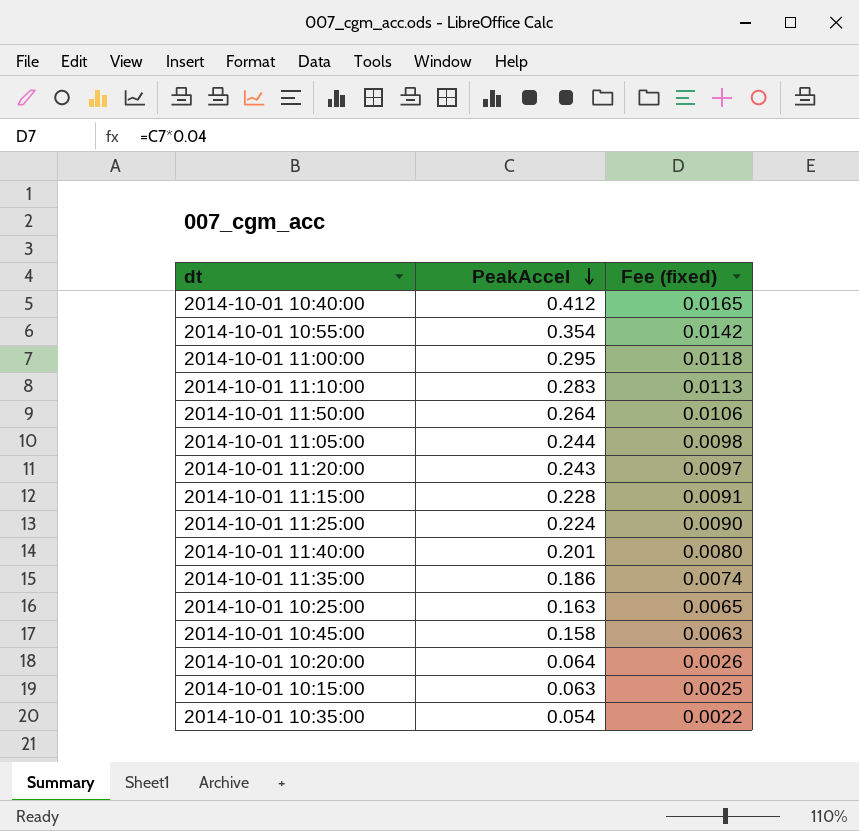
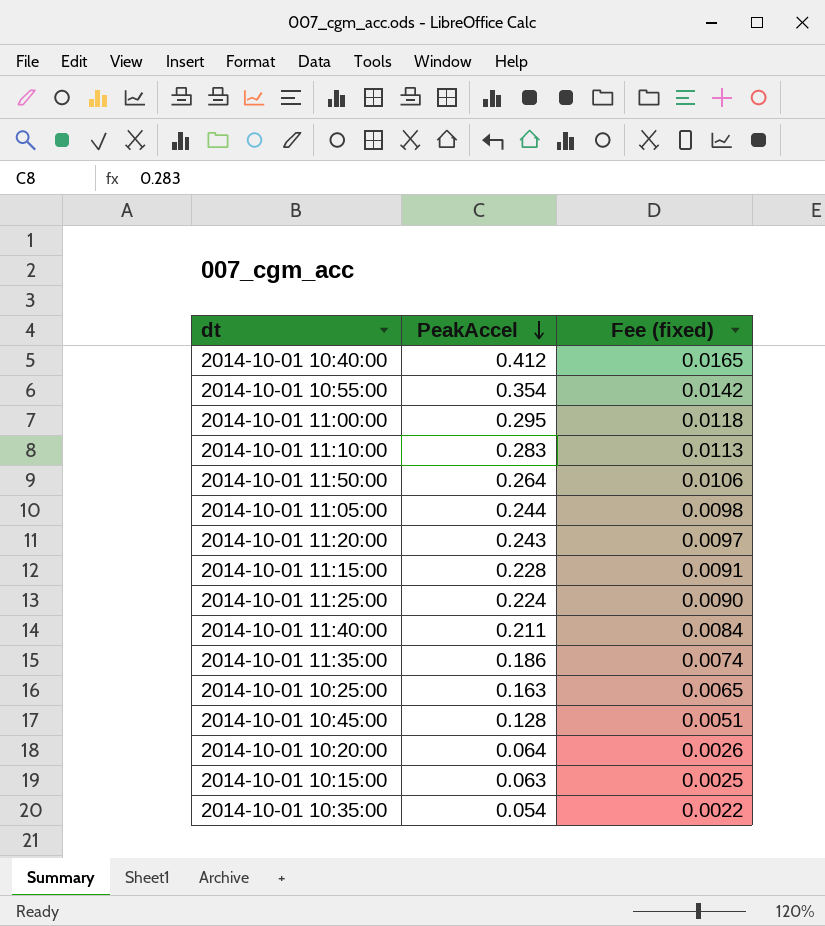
2014-10-01 11:40:00 | PeakAccel: 0.201 -> 0.211
2014-10-01 11:40:00 | Fee (fixed): 0.0080 -> 0.0084
2014-10-01 10:45:00 | PeakAccel: 0.158 -> 0.128
2014-10-01 10:45:00 | Fee (fixed): 0.0063 -> 0.0051

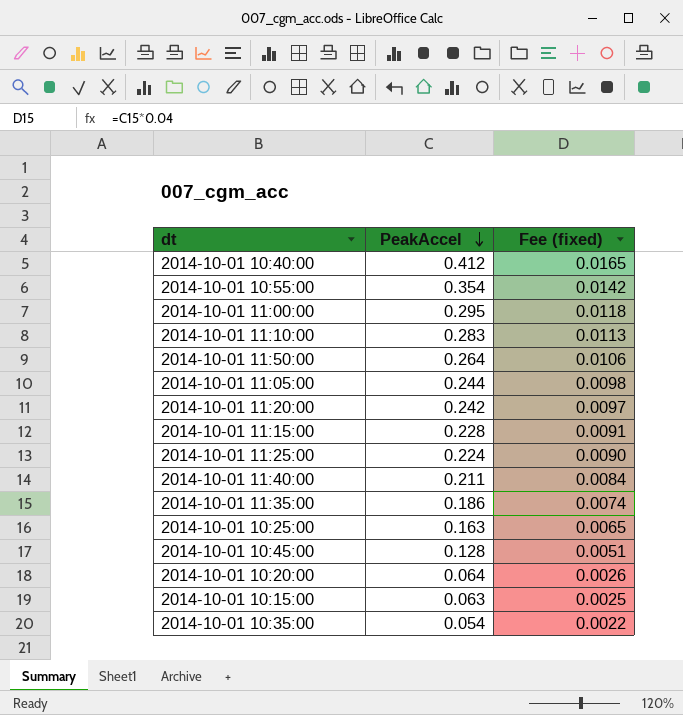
2014-10-01 11:20:00 | PeakAccel: 0.243 -> 0.242

